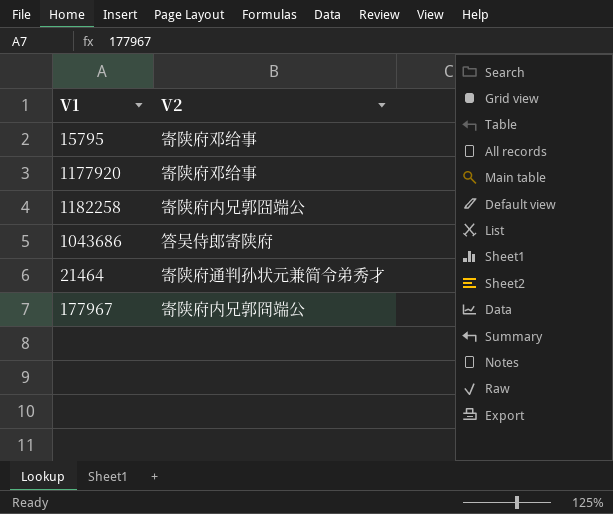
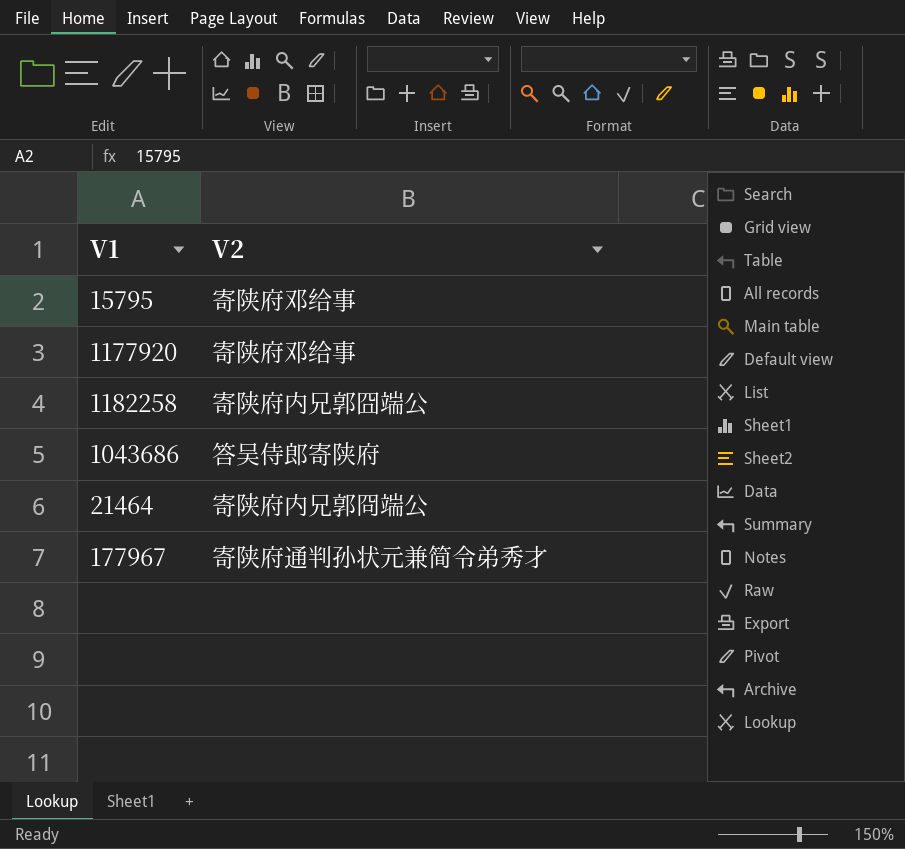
21464 | V2: 寄陕府通判孙状元兼简令弟秀才 -> 寄陕府内兄郭冏端公
177967 | V2: 寄陕府内兄郭冏端公 -> 寄陕府通判孙状元兼简令弟秀才

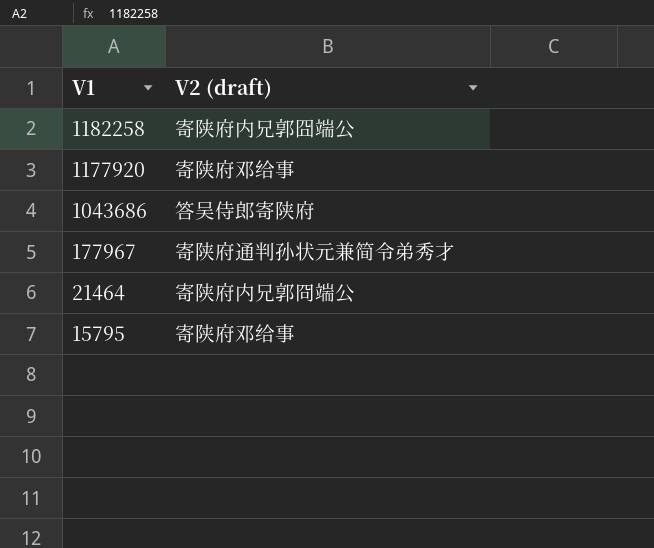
row order: none -> V1 descending
column name: V2 -> V2 (draft)

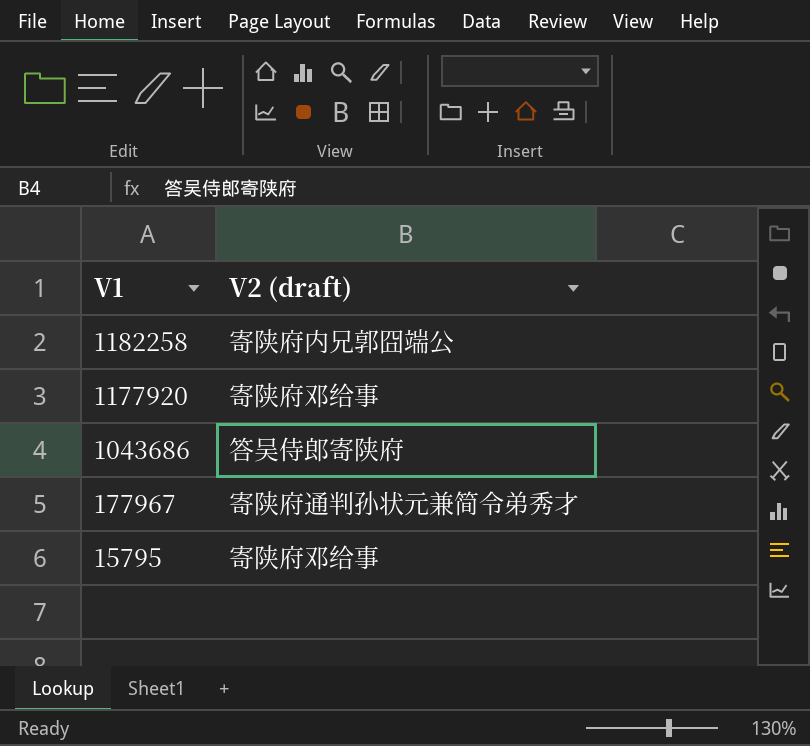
row 21464: 寄陕府内兄郭冏端公 -> none

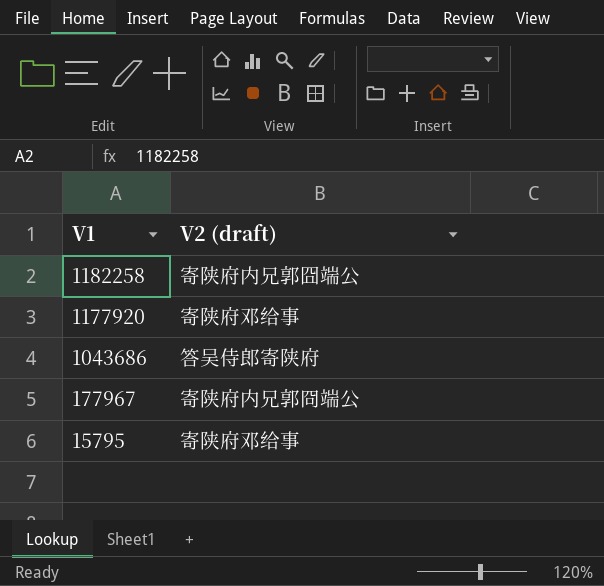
177967 | V2 (draft): 寄陕府通判孙状元兼简令弟秀才 -> 寄陕府内兄郭冏端公

